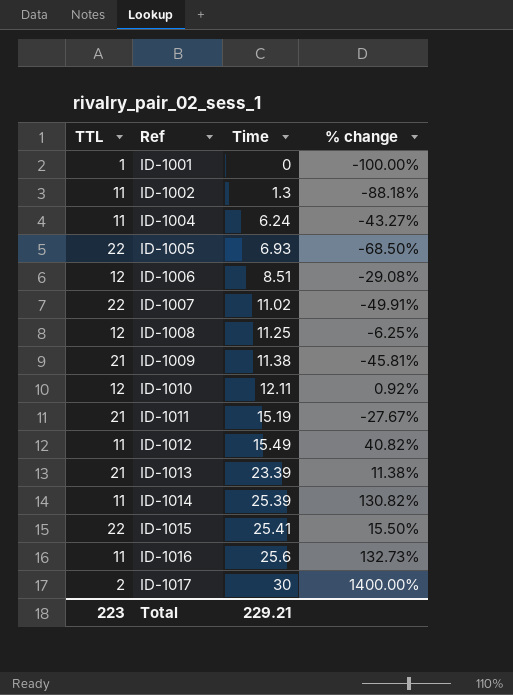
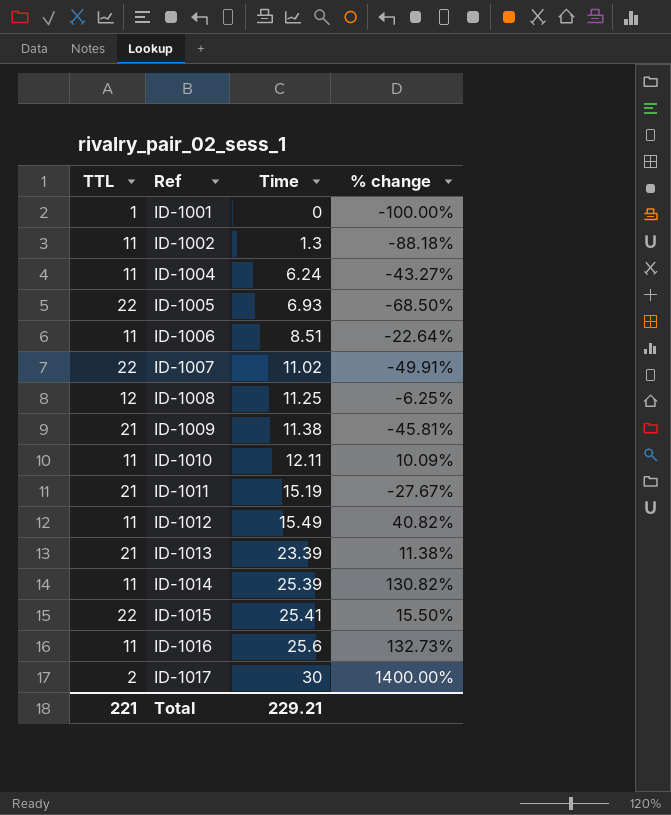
ID-1006 | TTL: 12 -> 11
ID-1006 | % change: -29.08% -> -22.64%
ID-1010 | TTL: 12 -> 11
ID-1010 | % change: 0.92% -> 10.09%
Total | TTL: 223 -> 221

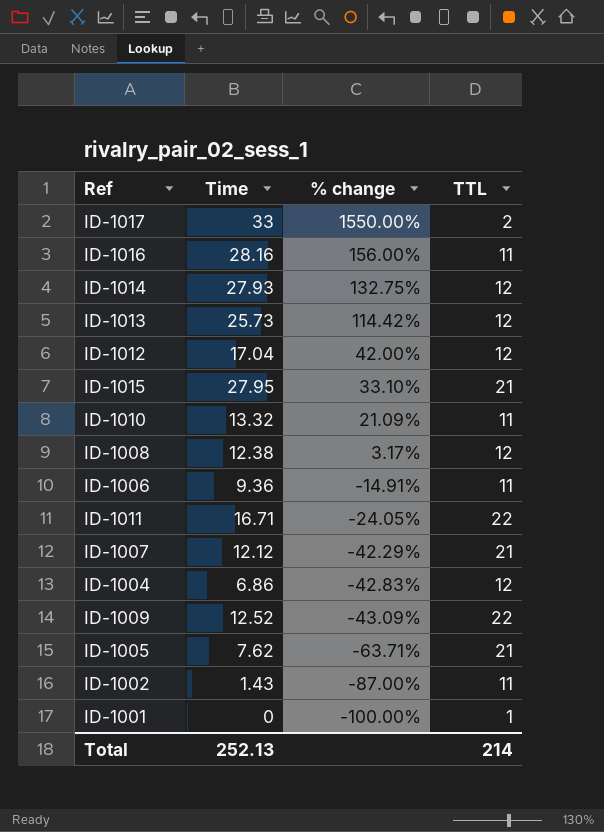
row order: Ref ascending -> % change descending
column TTL | position: 1 -> 4
ID-1017 | Time: 30 -> 33
ID-1017 | % change: 1400.00% -> 1550.00%
ID-1016 | Time: 25.6 -> 28.16
ID-1016 | % change: 132.73% -> 156.00%
ID-1014 | Time: 25.39 -> 27.93
ID-1014 | % change: 130.82% -> 132.75%
ID-1014 | TTL: 11 -> 12
ID-1013 | Time: 23.39 -> 25.73
ID-1013 | % change: 11.38% -> 114.42%
ID-1013 | TTL: 21 -> 12
ID-1012 | Time: 15.49 -> 17.04
ID-1012 | % change: 40.82% -> 42.00%
ID-1012 | TTL: 11 -> 12
ID-1015 | Time: 25.41 -> 27.95
ID-1015 | % change: 15.50% -> 33.10%
ID-1015 | TTL: 22 -> 21
ID-1010 | Time: 12.11 -> 13.32
ID-1010 | % change: 10.09% -> 21.09%
ID-1008 | Time: 11.25 -> 12.38
ID-1008 | % change: -6.25% -> 3.17%
ID-1006 | Time: 8.51 -> 9.36
ID-1006 | % change: -22.64% -> -14.91%
ID-1011 | Time: 15.19 -> 16.71
ID-1011 | % change: -27.67% -> -24.05%
ID-1011 | TTL: 21 -> 22
ID-1007 | Time: 11.02 -> 12.12
ID-1007 | % change: -49.91% -> -42.29%
ID-1007 | TTL: 22 -> 21
ID-1004 | Time: 6.24 -> 6.86
ID-1004 | % change: -43.27% -> -42.83%
ID-1004 | TTL: 11 -> 12
ID-1009 | Time: 11.38 -> 12.52
ID-1009 | % change: -45.81% -> -43.09%
ID-1009 | TTL: 21 -> 22
ID-1005 | Time: 6.93 -> 7.62
ID-1005 | % change: -68.50% -> -63.71%
ID-1005 | TTL: 22 -> 21
ID-1002 | Time: 1.3 -> 1.43
ID-1002 | % change: -88.18% -> -87.00%
Total | Time: 229.21 -> 252.13
Total | TTL: 221 -> 214

